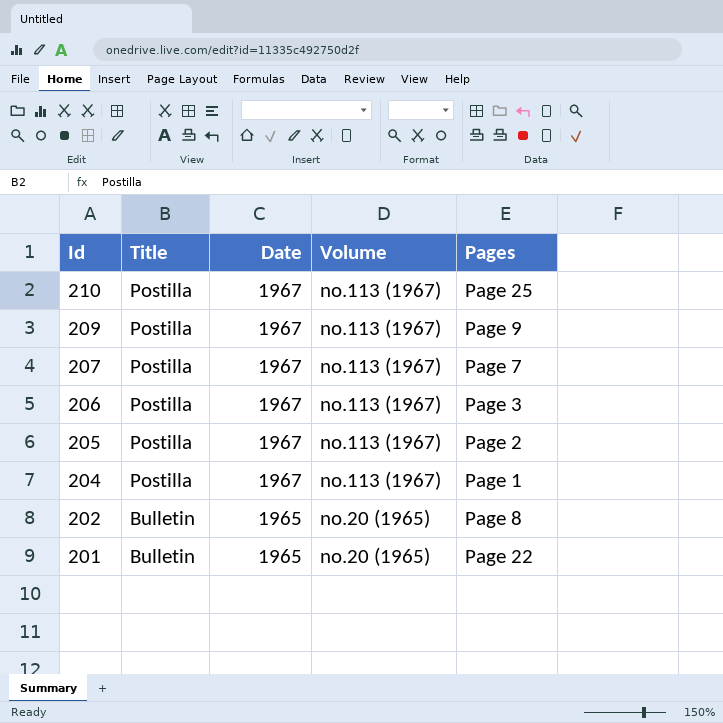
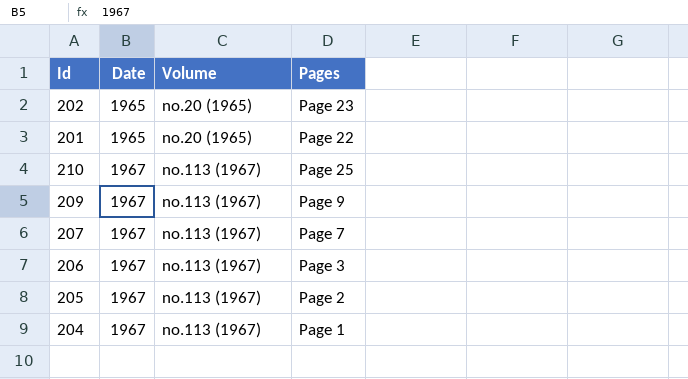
row order: Id descending -> Date ascending
column Title | position: 2 -> none
202 | Pages: Page 8 -> Page 23

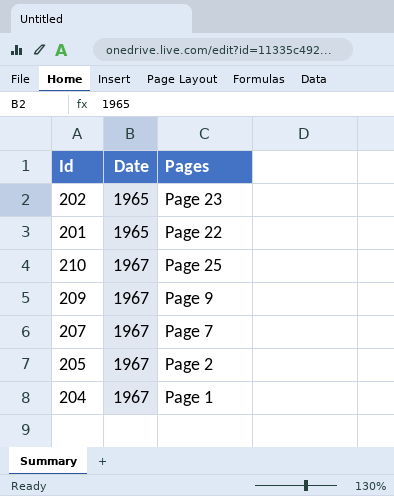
column Volume | position: 3 -> none
row 206: 1967 | no.113 (1967) | Page 3 -> none

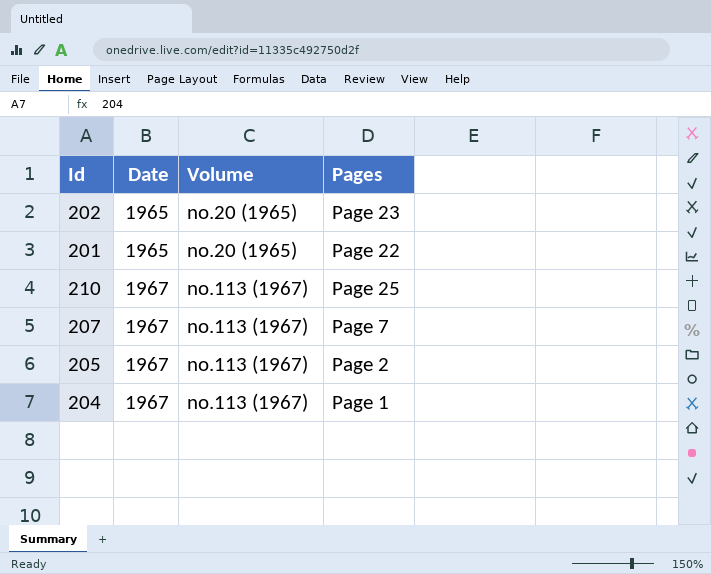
column Volume | position: none -> 3
row 209: 1967 | Page 9 -> none

